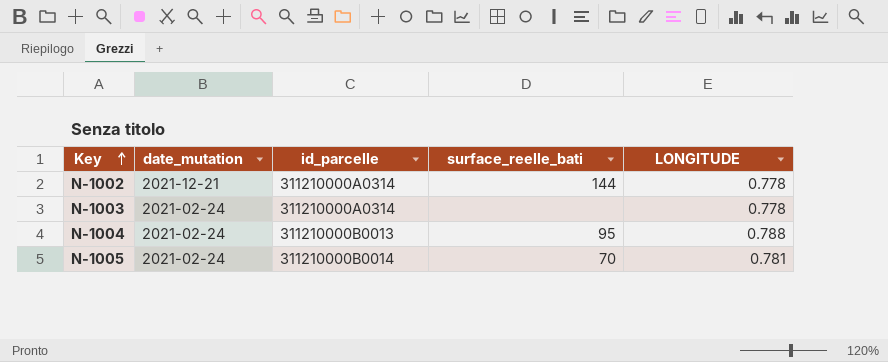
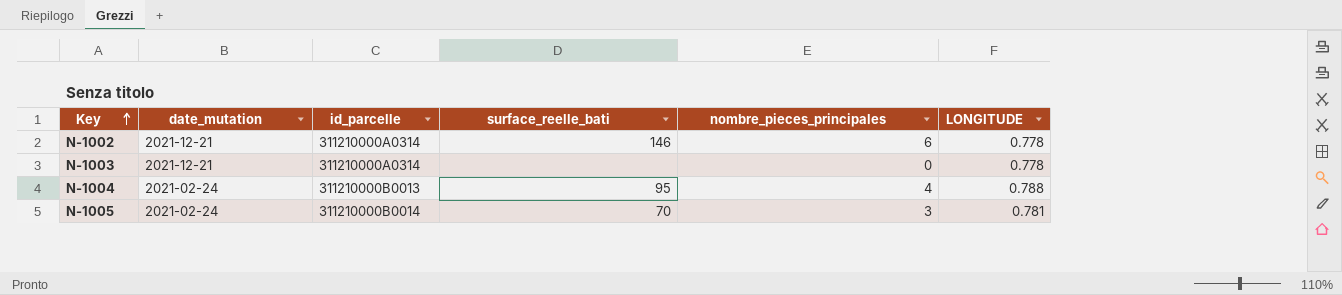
column nombre_pieces_principales | position: none -> 5
N-1002 | surface_reelle_bati: 144 -> 146
N-1003 | date_mutation: 2021-02-24 -> 2021-12-21

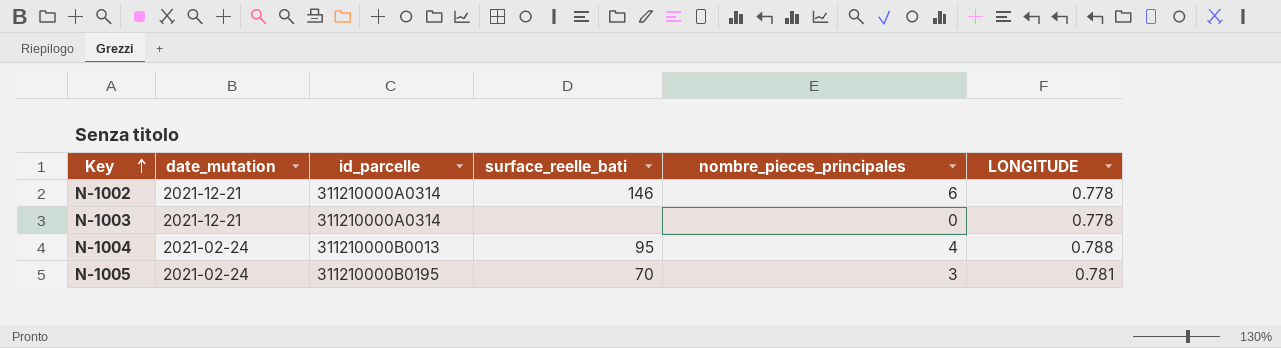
N-1005 | id_parcelle: 311210000B0014 -> 311210000B0195

